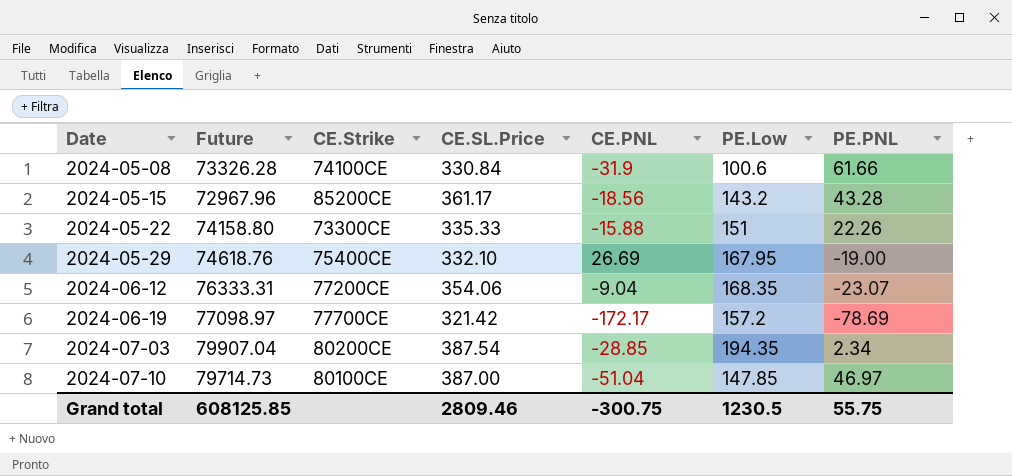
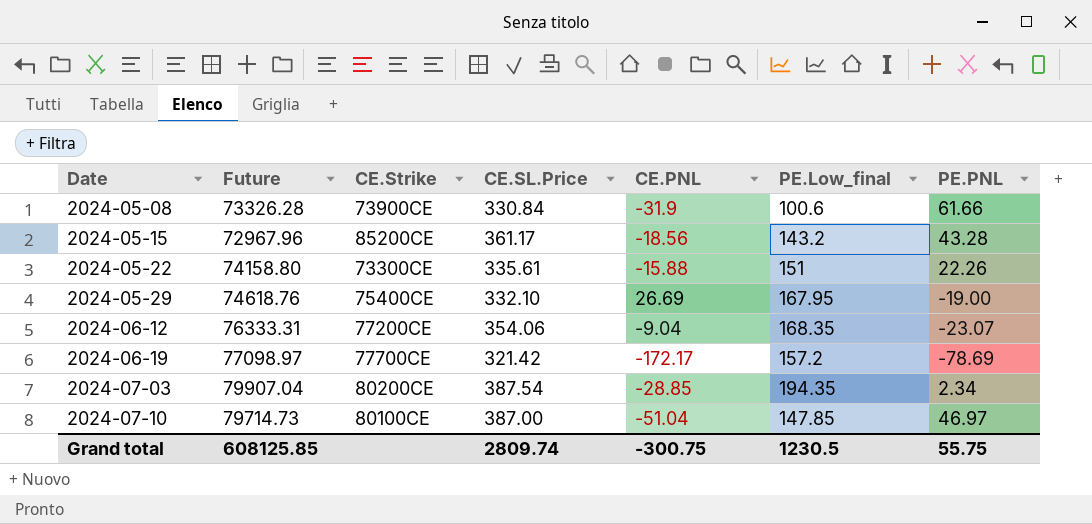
column name: PE.Low -> PE.Low_final
2024-05-08 | CE.Strike: 74100CE -> 73900CE
2024-05-22 | CE.SL.Price: 335.33 -> 335.61
Grand total | CE.SL.Price: 2809.46 -> 2809.74

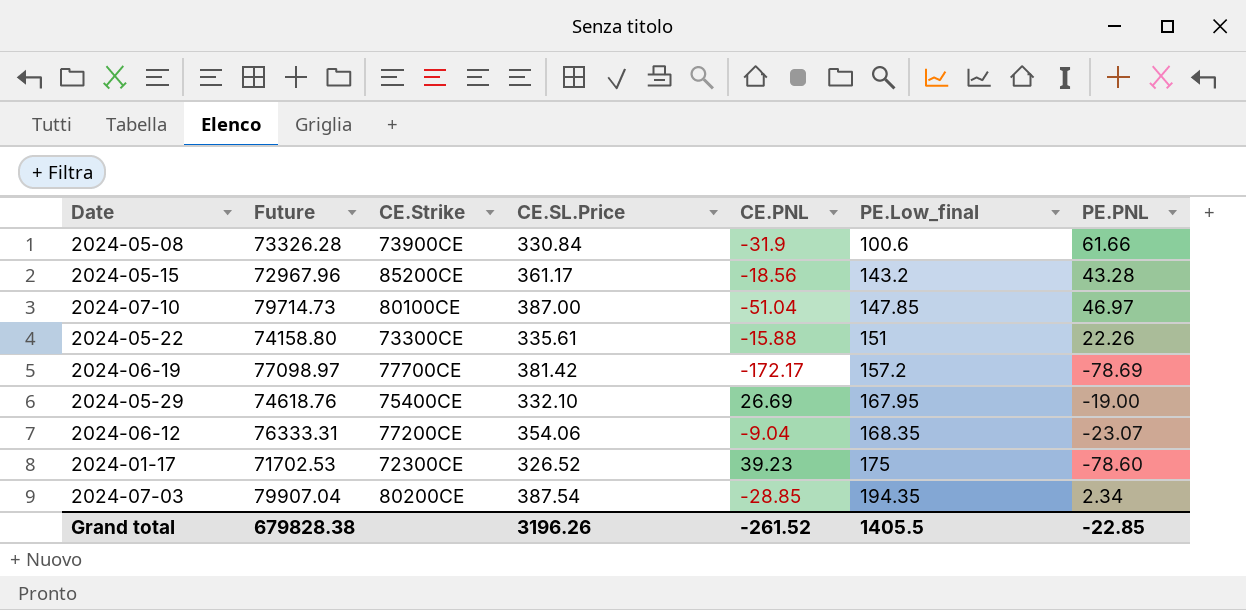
row order: Date ascending -> PE.Low_final ascending
2024-06-19 | CE.SL.Price: 321.42 -> 381.42
row 2024-01-17: none -> 71702.53 | 72300CE | 326.52 | 39.23 | 175 | -78.60
Grand total | Future: 608125.85 -> 679828.38
Grand total | CE.SL.Price: 2809.74 -> 3196.26
Grand total | CE.PNL: -300.75 -> -261.52
Grand total | PE.Low_final: 1230.5 -> 1405.5
Grand total | PE.PNL: 55.75 -> -22.85

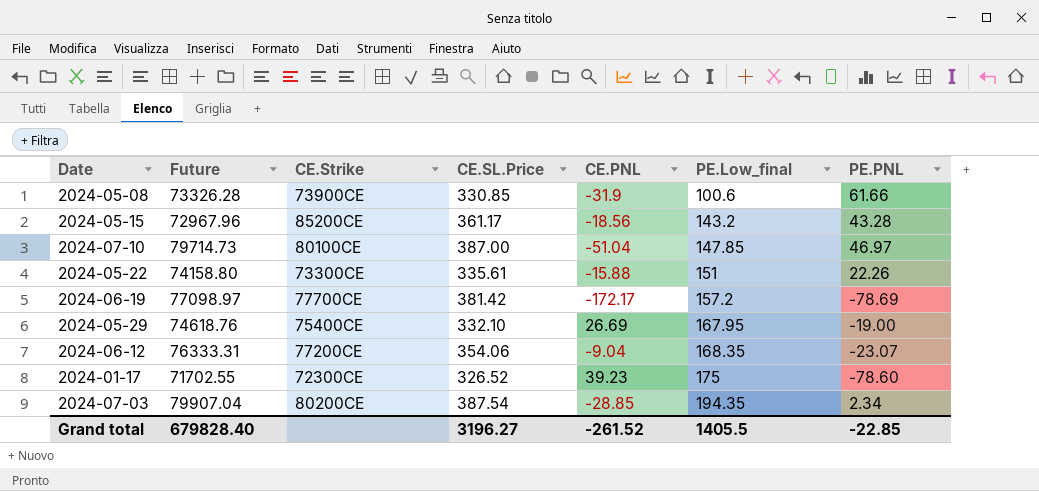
2024-05-08 | CE.SL.Price: 330.84 -> 330.85
2024-01-17 | Future: 71702.53 -> 71702.55
Grand total | Future: 679828.38 -> 679828.40
Grand total | CE.SL.Price: 3196.26 -> 3196.27

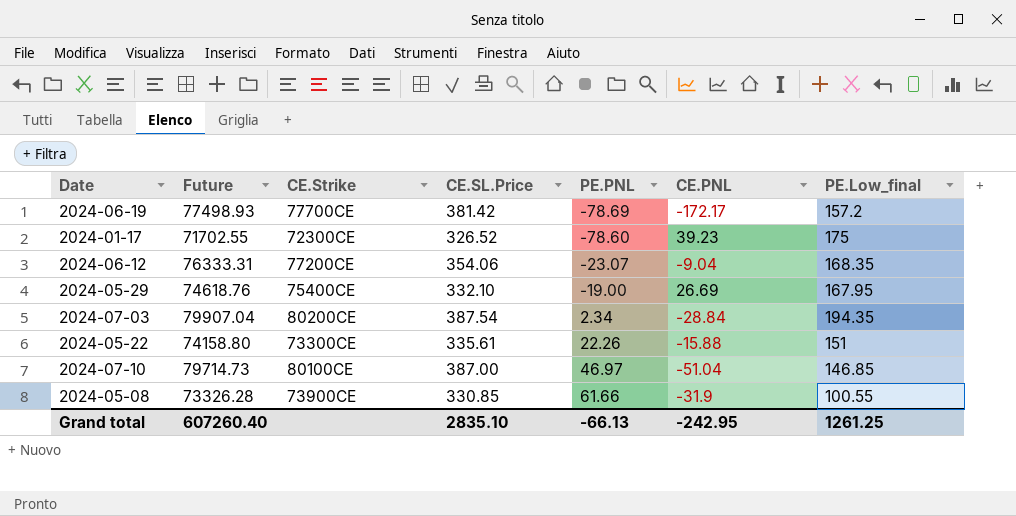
row order: PE.Low_final ascending -> PE.PNL ascending
column PE.PNL | position: 7 -> 5
row 2024-05-15: 72967.96 | 85200CE | 361.17 | -18.56 | 143.2 | 43.28 -> none
2024-06-19 | Future: 77098.97 -> 77498.93
2024-07-03 | CE.PNL: -28.85 -> -28.84
2024-07-10 | PE.Low_final: 147.85 -> 146.85
2024-05-08 | PE.Low_final: 100.6 -> 100.55
Grand total | Future: 679828.40 -> 607260.40
Grand total | CE.SL.Price: 3196.27 -> 2835.10
Grand total | PE.PNL: -22.85 -> -66.13
Grand total | CE.PNL: -261.52 -> -242.95
Grand total | PE.Low_final: 1405.5 -> 1261.25

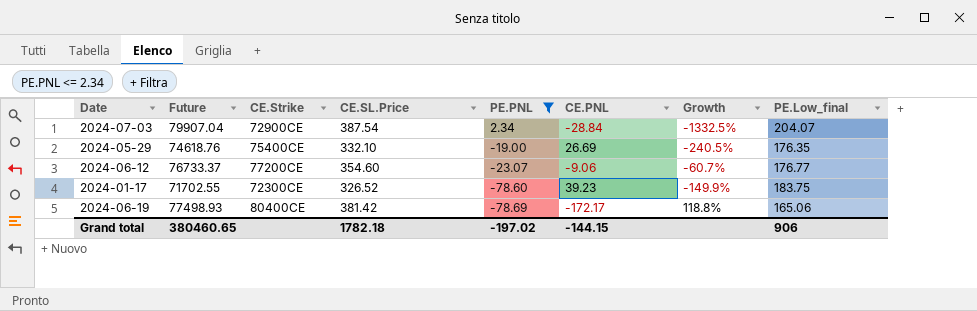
filter: none -> PE.PNL <= 2.34
row order: PE.PNL ascending -> PE.PNL descending
column Growth | formula: none -> ([CE.PNL] - [PE.PNL]) / [PE.PNL]
2024-07-03 | CE.Strike: 80200CE -> 72900CE
2024-07-03 | PE.Low_final: 194.35 -> 204.07
2024-05-29 | PE.Low_final: 167.95 -> 176.35
2024-06-12 | Future: 76333.31 -> 76733.37
2024-06-12 | CE.SL.Price: 354.06 -> 354.60
2024-06-12 | CE.PNL: -9.04 -> -9.06
2024-06-12 | PE.Low_final: 168.35 -> 176.77
2024-01-17 | PE.Low_final: 175 -> 183.75
2024-06-19 | CE.Strike: 77700CE -> 80400CE
2024-06-19 | PE.Low_final: 157.2 -> 165.06
Grand total | Future: 607260.40 -> 380460.65
Grand total | CE.SL.Price: 2835.10 -> 1782.18
Grand total | PE.PNL: -66.13 -> -197.02
Grand total | CE.PNL: -242.95 -> -144.15
Grand total | PE.Low_final: 1261.25 -> 906

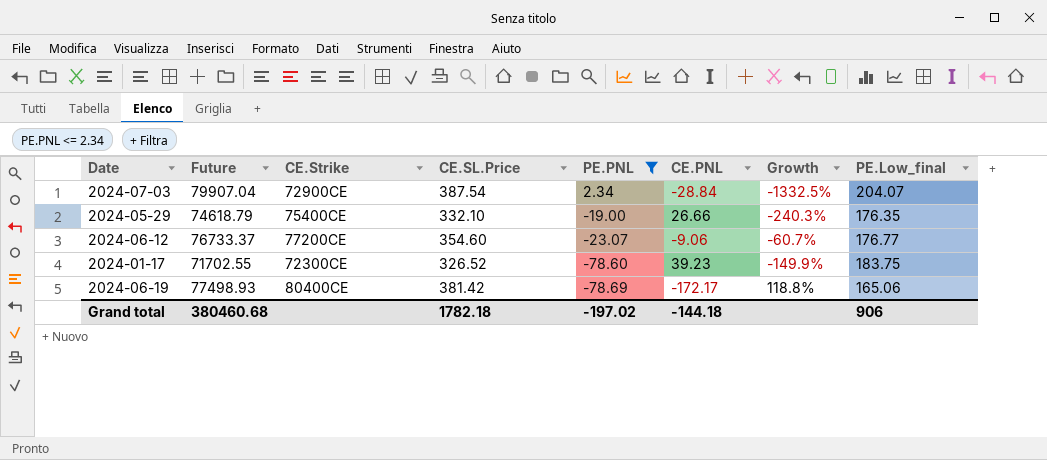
2024-05-29 | Future: 74618.76 -> 74618.79
2024-05-29 | CE.PNL: 26.69 -> 26.66
2024-05-29 | Growth: -240.5% -> -240.3%
Grand total | Future: 380460.65 -> 380460.68
Grand total | CE.PNL: -144.15 -> -144.18

